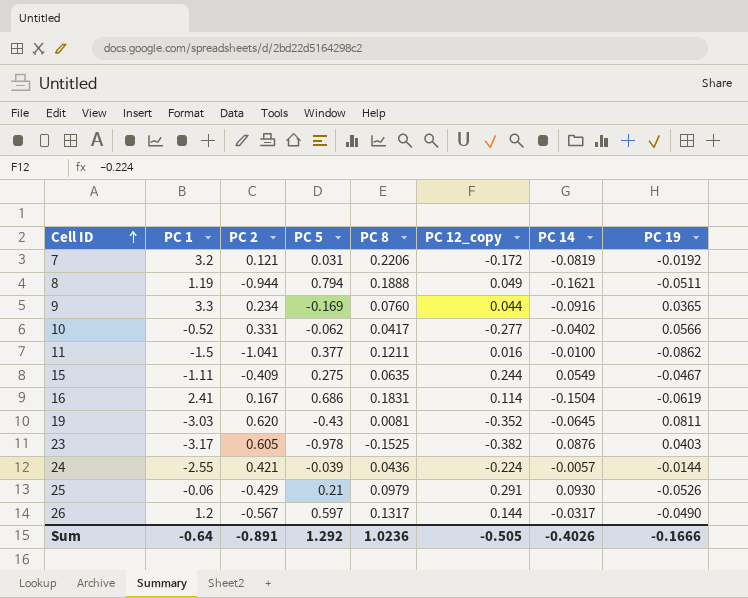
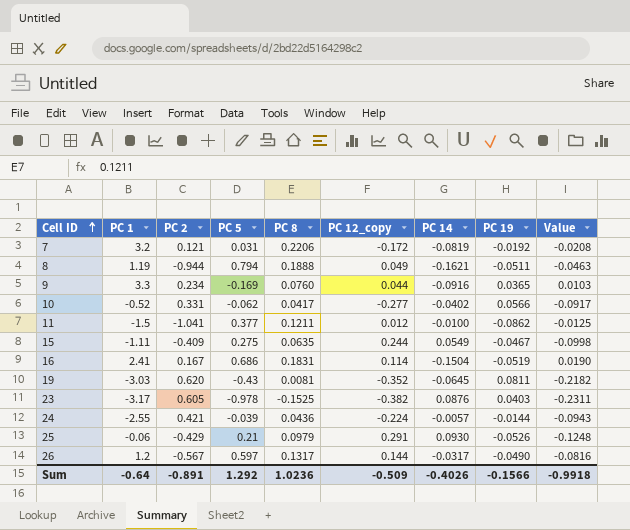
column Value | formula: none -> [PC 2] * [PC 12_copy]
11 | PC 12_copy: 0.016 -> 0.012
16 | PC 19: -0.0619 -> -0.0519
Sum | PC 12_copy: -0.505 -> -0.509
Sum | PC 19: -0.1666 -> -0.1566

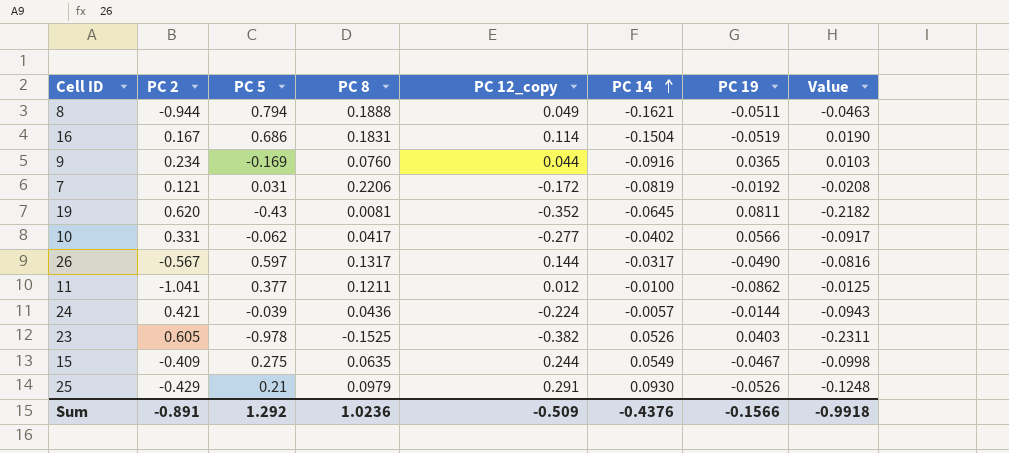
row order: Cell ID ascending -> PC 14 ascending
column PC 1 | position: 2 -> none
23 | PC 14: 0.0876 -> 0.0526
Sum | PC 14: -0.4026 -> -0.4376

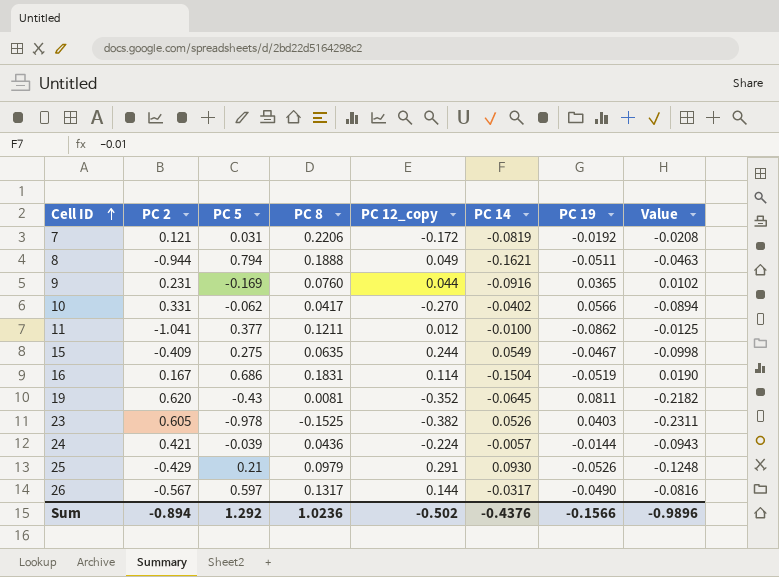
row order: PC 14 ascending -> Cell ID ascending
9 | PC 2: 0.234 -> 0.231
9 | Value: 0.0103 -> 0.0102
10 | PC 12_copy: -0.277 -> -0.270
10 | Value: -0.0917 -> -0.0894
Sum | PC 2: -0.891 -> -0.894
Sum | PC 12_copy: -0.509 -> -0.502
Sum | Value: -0.9918 -> -0.9896

